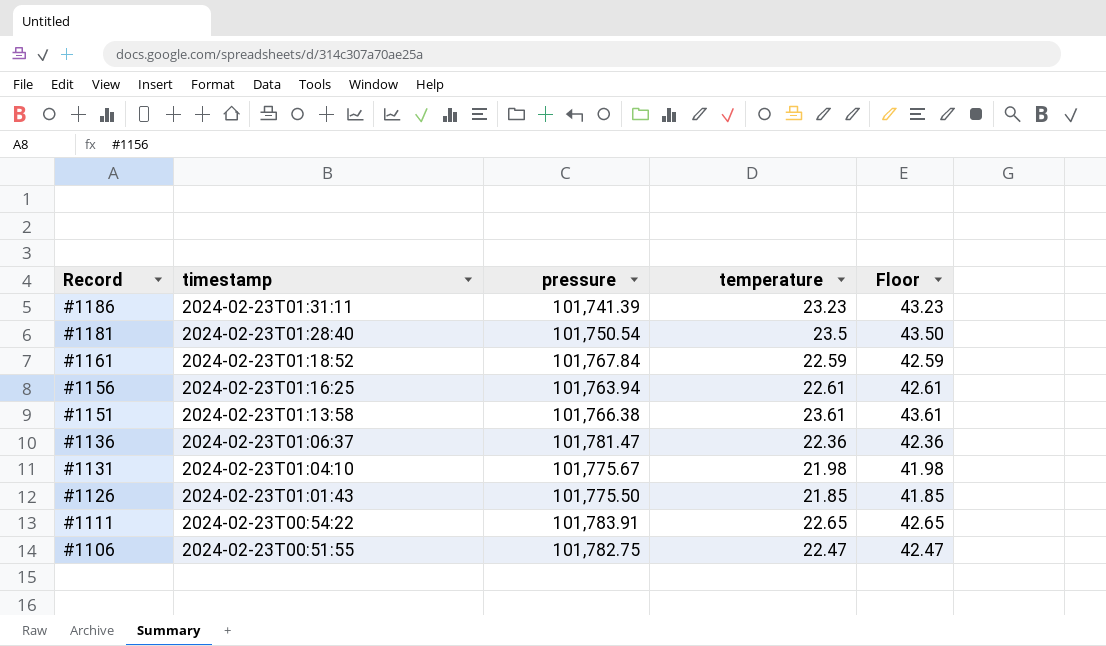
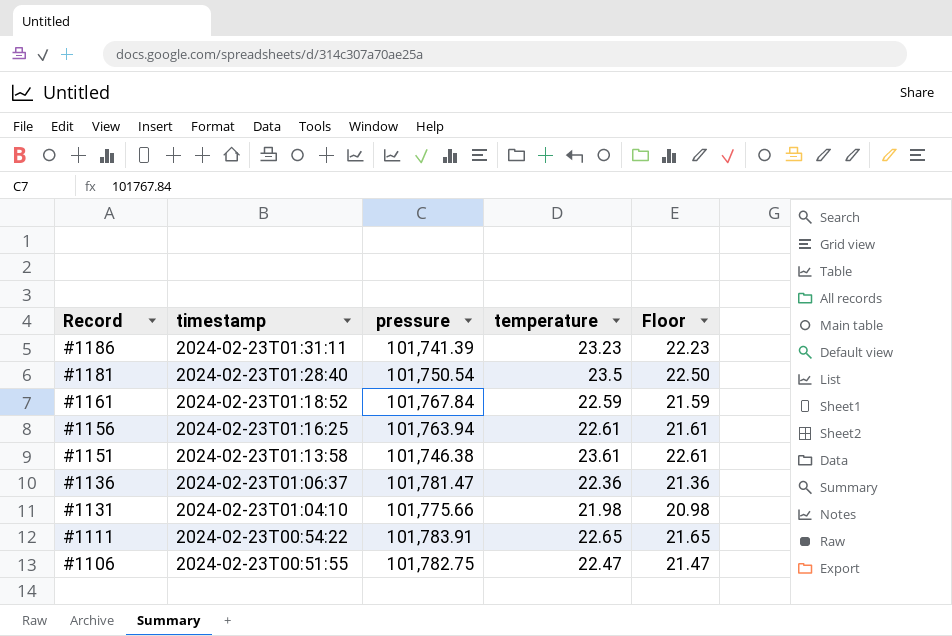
column Floor | formula: [temperature] + 20 -> [temperature] - 1
row #1126: 2024-02-23T01:01:43 | 101,775.50 | 21.85 | 41.85 -> none
#1151 | pressure: 101,766.38 -> 101,746.38
#1131 | pressure: 101,775.67 -> 101,775.66

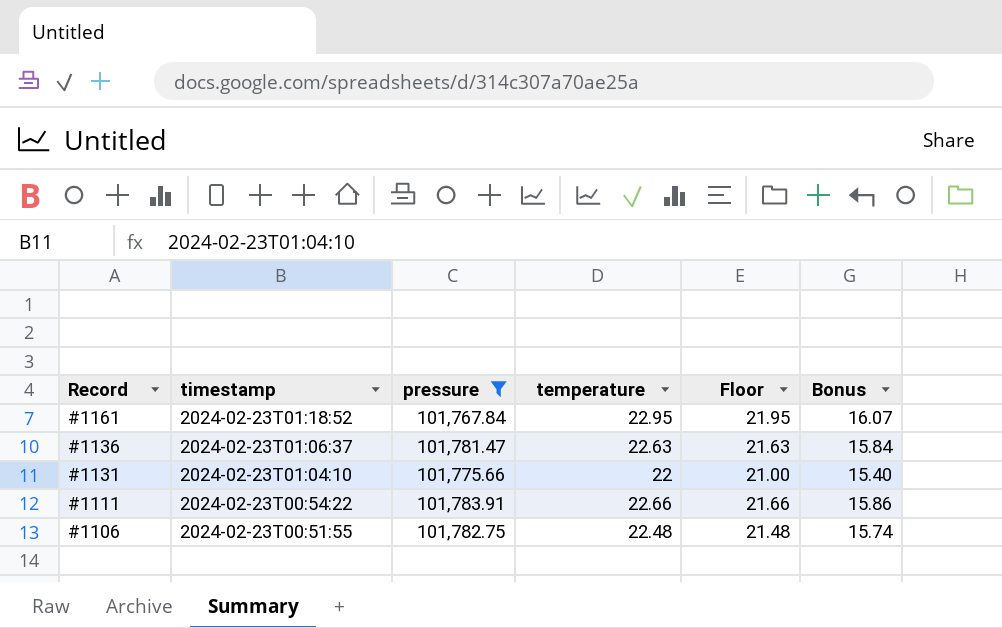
filter: none -> pressure >= 101,767.84
column Bonus | formula: none -> [temperature] * 0.7
#1161 | temperature: 22.59 -> 22.95
#1161 | Floor: 21.59 -> 21.95
#1136 | temperature: 22.36 -> 22.63
#1136 | Floor: 21.36 -> 21.63
#1131 | temperature: 21.98 -> 22
#1131 | Floor: 20.98 -> 21.00
#1111 | temperature: 22.65 -> 22.66
#1111 | Floor: 21.65 -> 21.66
#1106 | temperature: 22.47 -> 22.48
#1106 | Floor: 21.47 -> 21.48

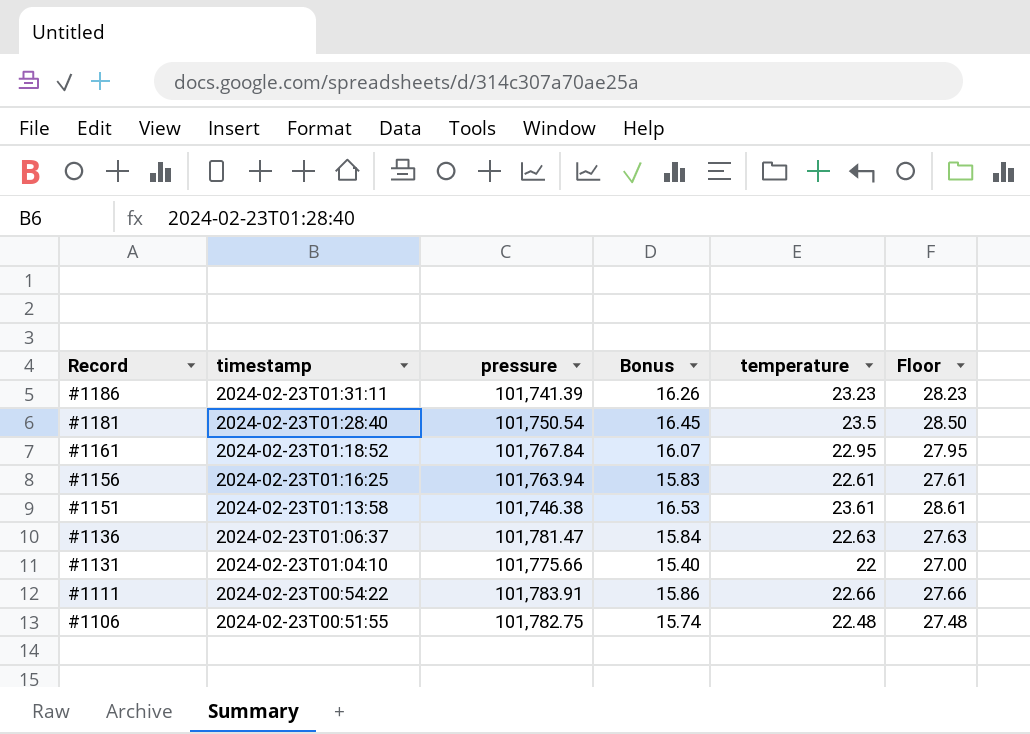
filter: pressure >= 101,767.84 -> none
column Bonus | position: 6 -> 4
column Floor | formula: [temperature] - 1 -> [temperature] + 5

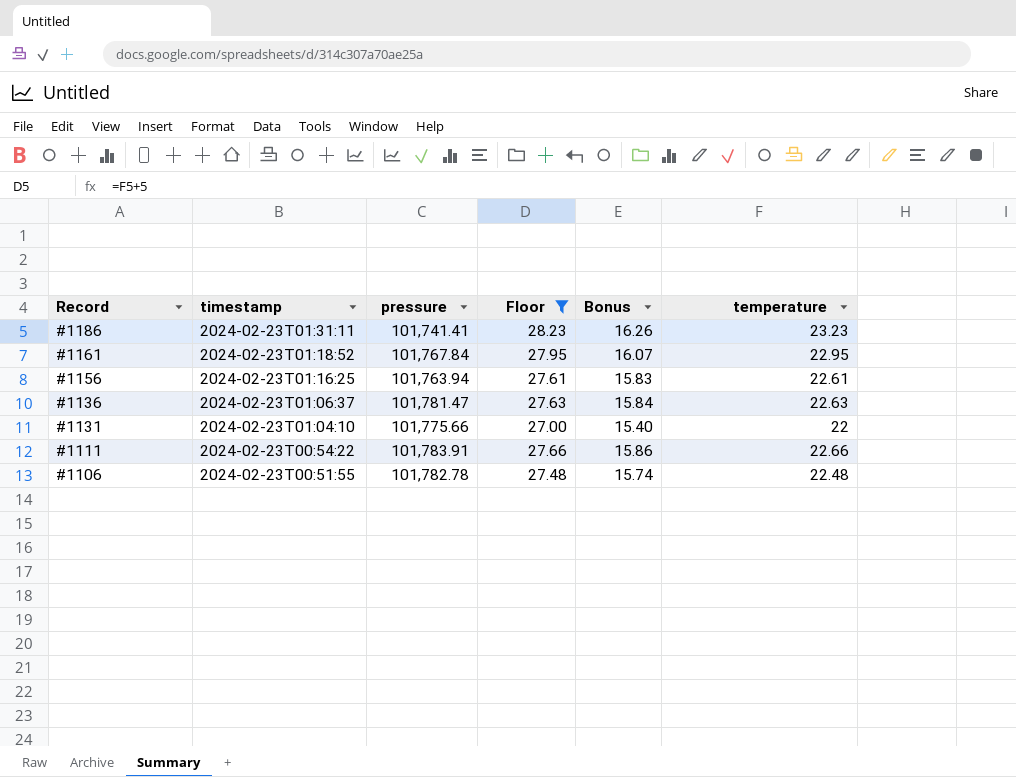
filter: none -> Floor <= 28.23
column Floor | position: 6 -> 4
#1186 | pressure: 101,741.39 -> 101,741.41
#1106 | pressure: 101,782.75 -> 101,782.78

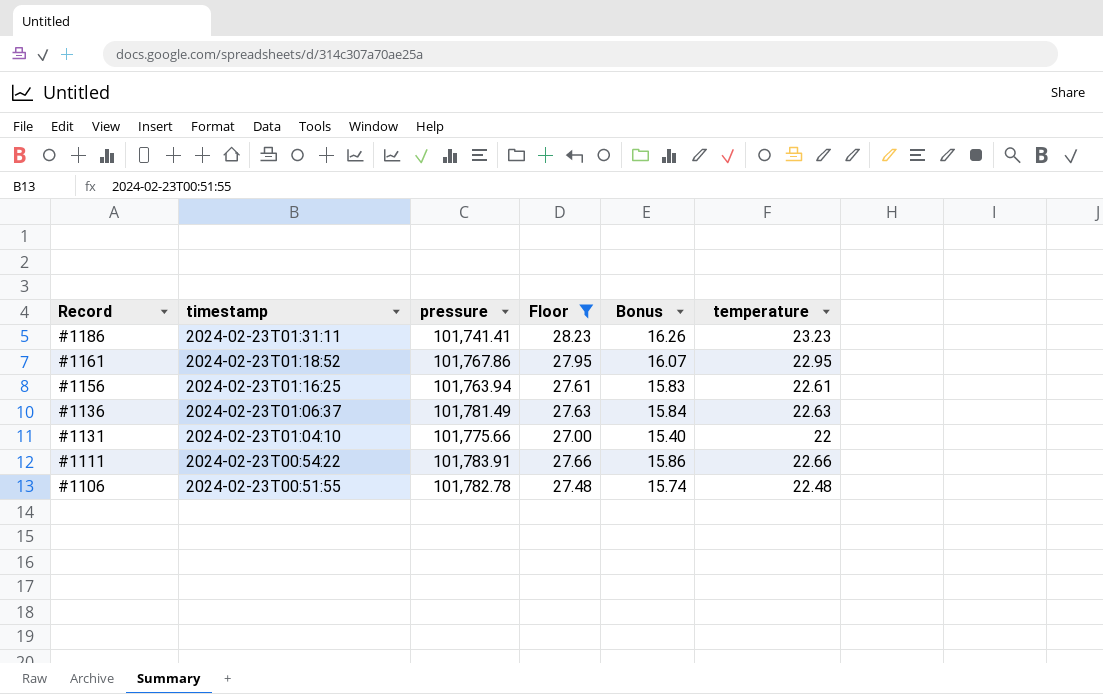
#1161 | pressure: 101,767.84 -> 101,767.86
#1136 | pressure: 101,781.47 -> 101,781.49

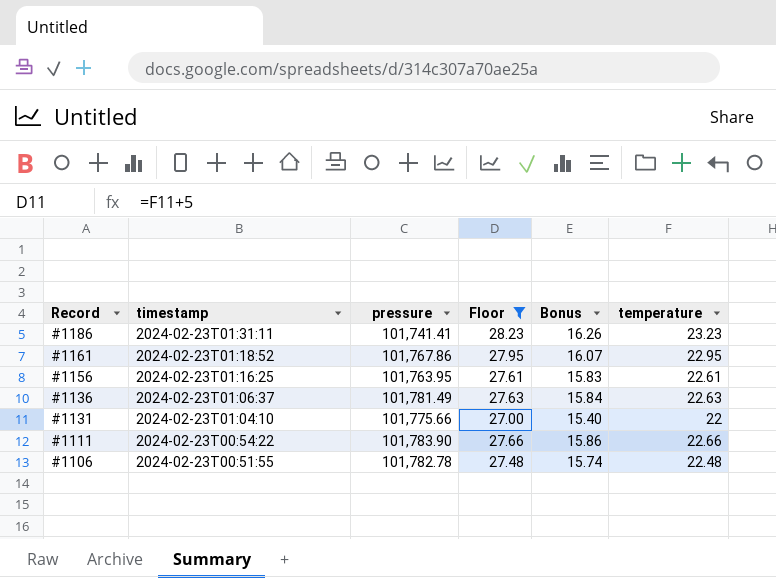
#1156 | pressure: 101,763.94 -> 101,763.95
#1111 | pressure: 101,783.91 -> 101,783.90

